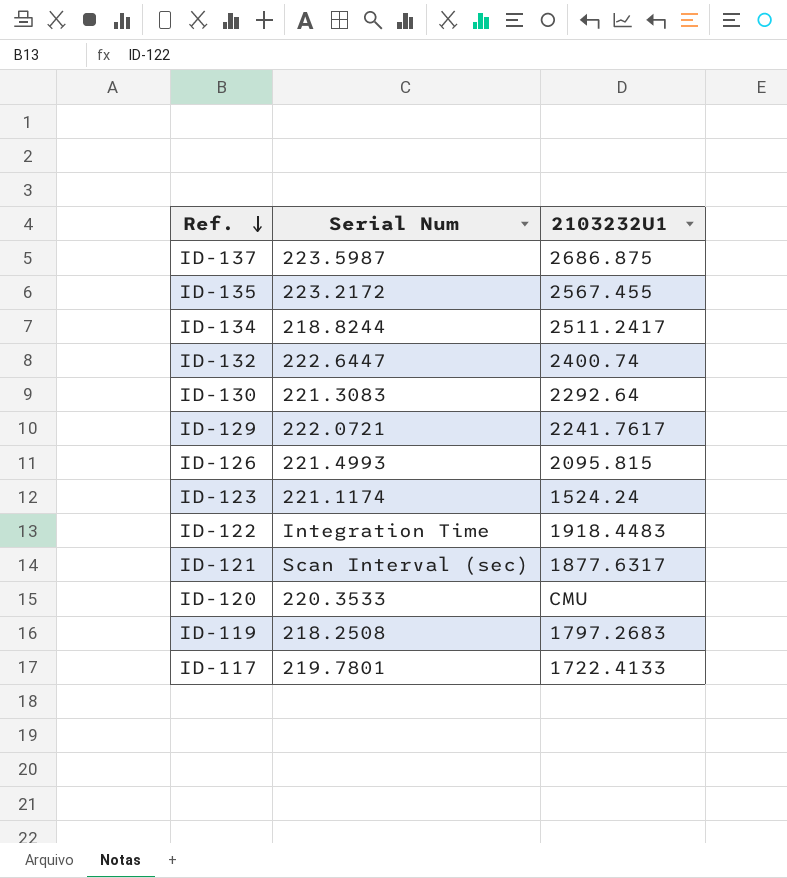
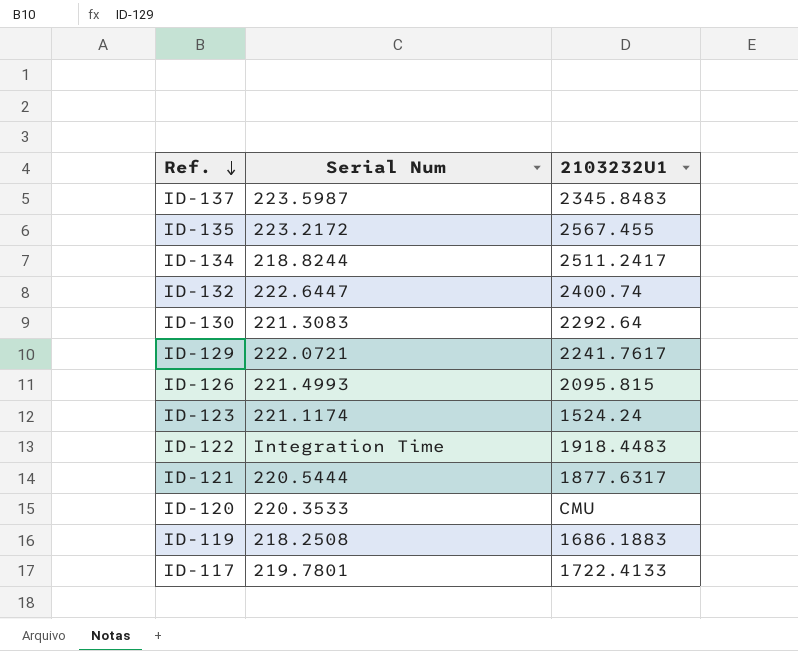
ID-137 | 2103232U1: 2686.875 -> 2345.8483
ID-121 | Serial Num: Scan Interval (sec) -> 220.5444
ID-119 | 2103232U1: 1797.2683 -> 1686.1883

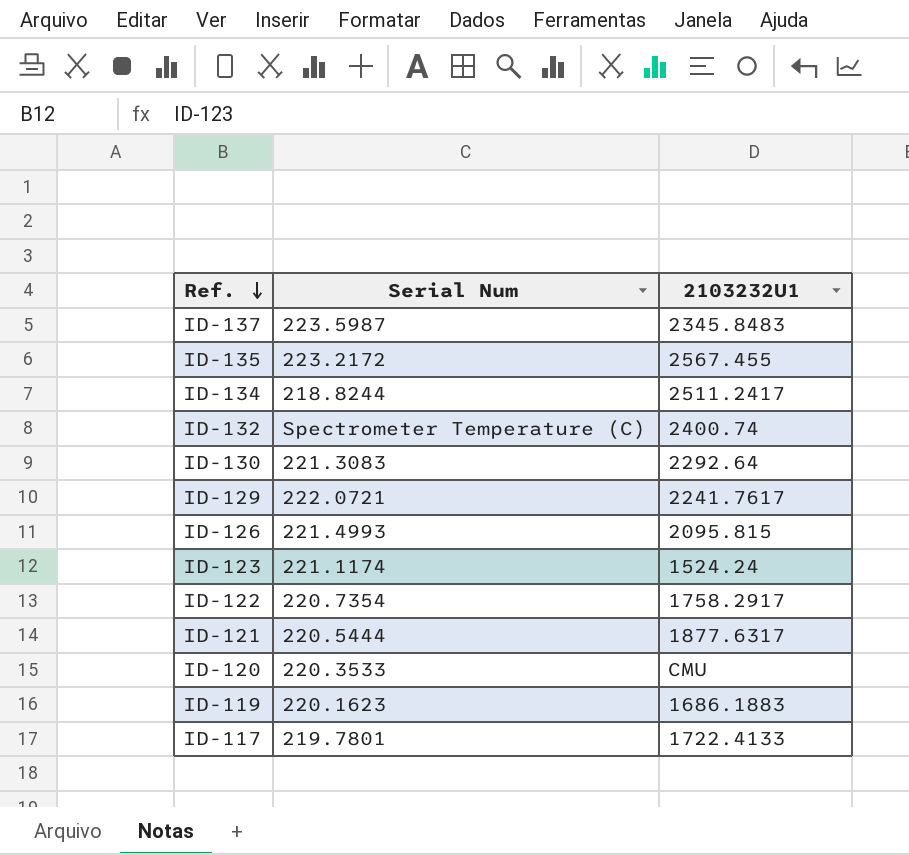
ID-132 | Serial Num: 222.6447 -> Spectrometer Temperature (C)
ID-122 | Serial Num: Integration Time -> 220.7354
ID-122 | 2103232U1: 1918.4483 -> 1758.2917
ID-119 | Serial Num: 218.2508 -> 220.1623

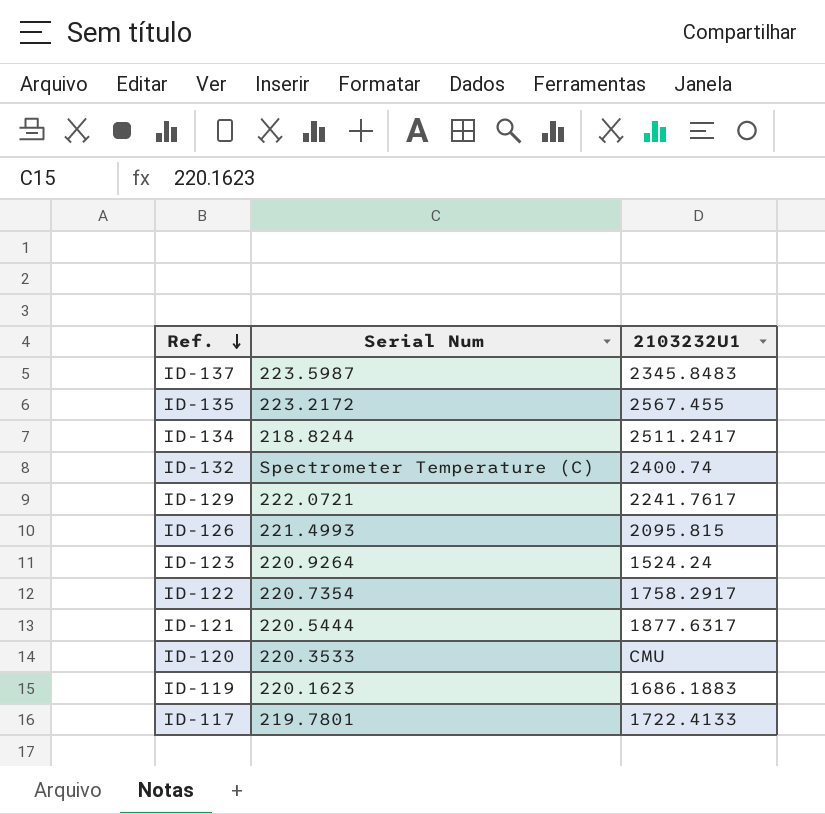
row ID-130: 221.3083 | 2292.64 -> none
ID-123 | Serial Num: 221.1174 -> 220.9264

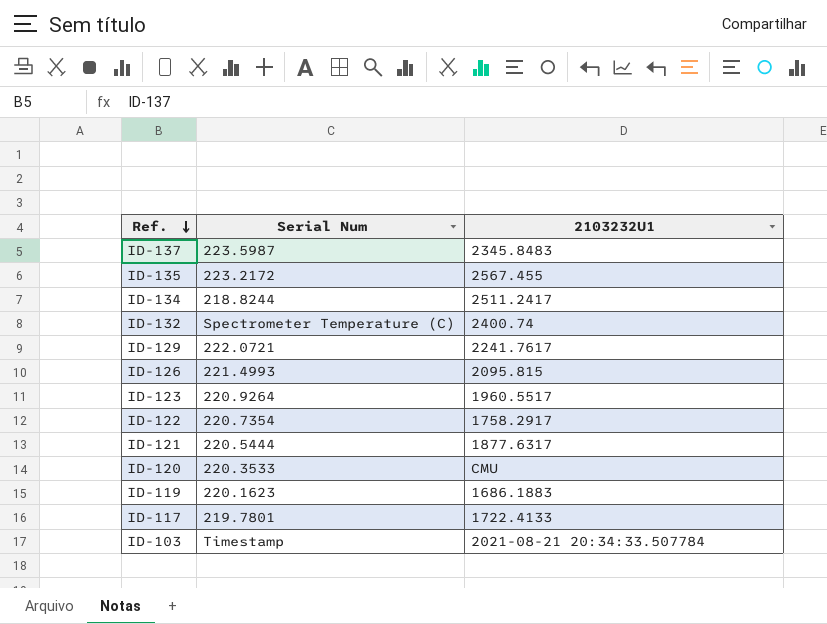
ID-123 | 2103232U1: 1524.24 -> 1960.5517
row ID-103: none -> Timestamp | 2021-08-21 20:34:33.507784

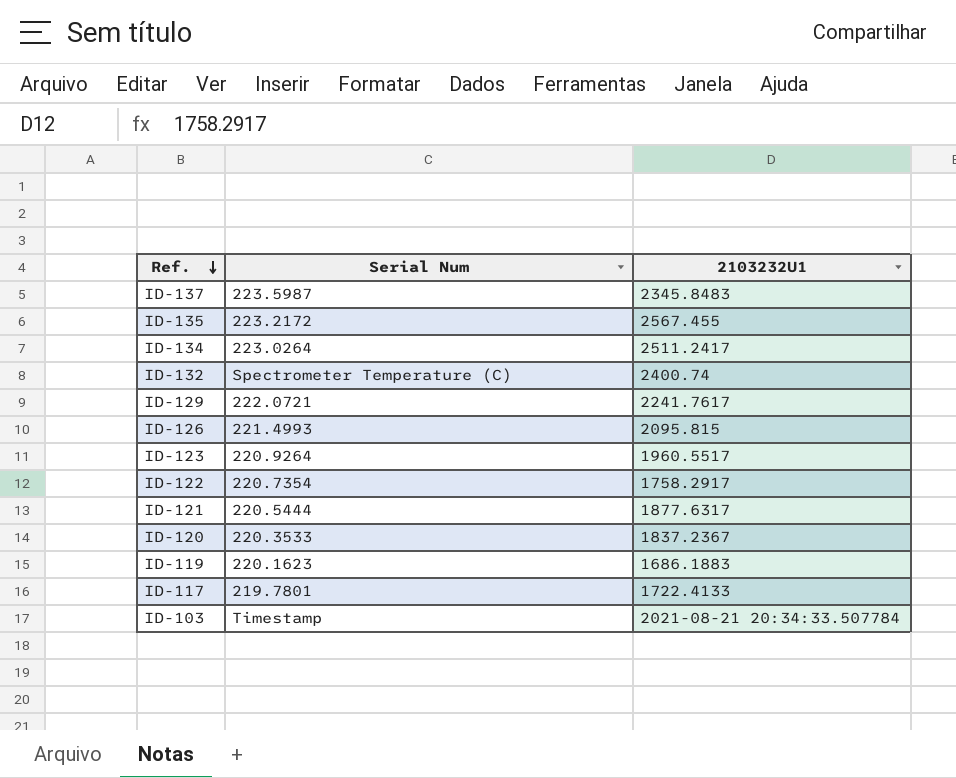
ID-134 | Serial Num: 218.8244 -> 223.0264
ID-120 | 2103232U1: CMU -> 1837.2367

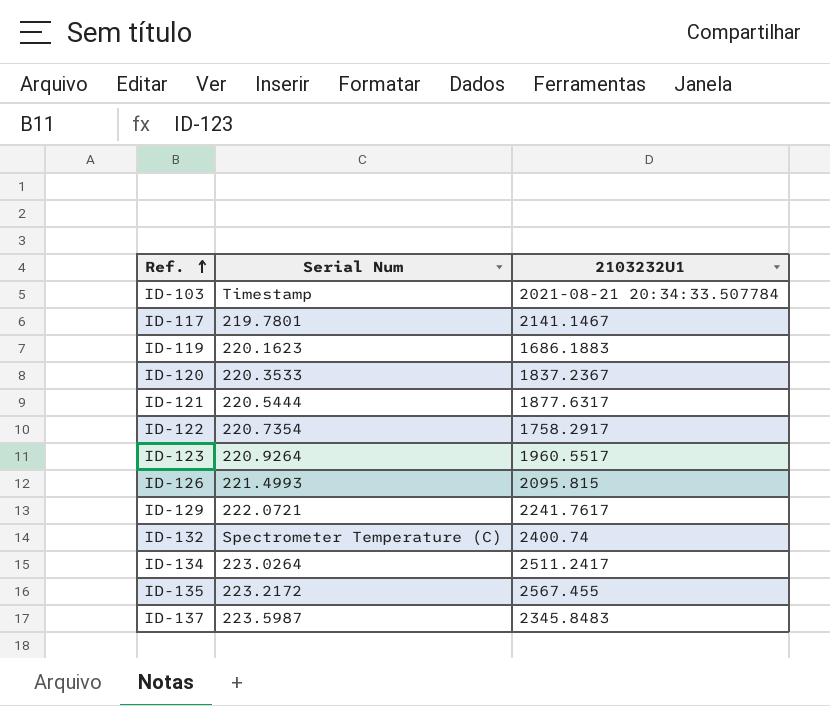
row order: Ref. descending -> Ref. ascending
ID-117 | 2103232U1: 1722.4133 -> 2141.1467

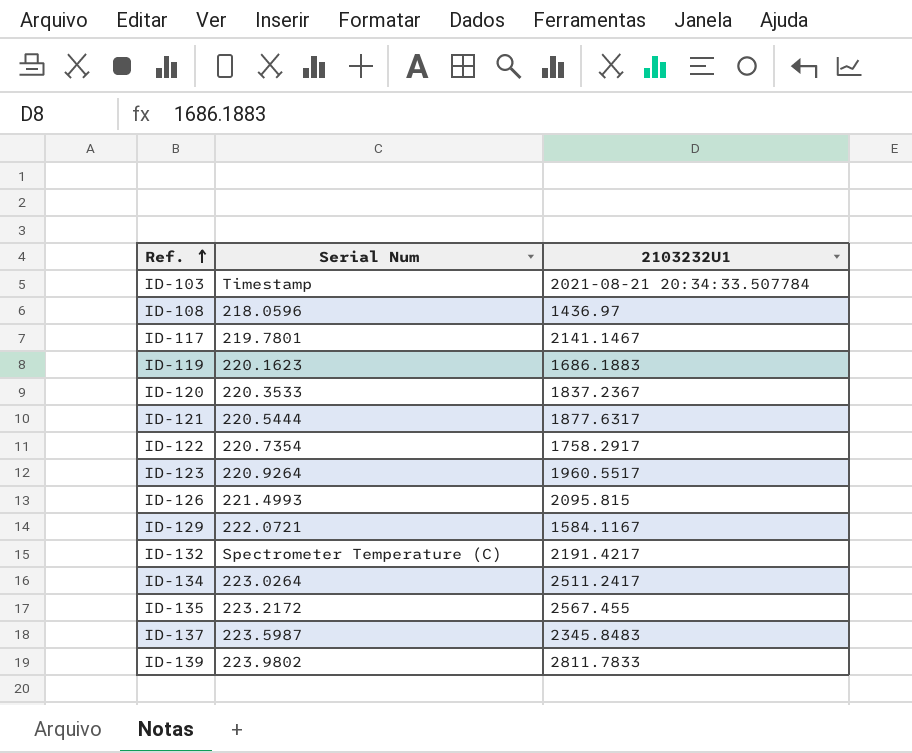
row ID-108: none -> 218.0596 | 1436.97
ID-129 | 2103232U1: 2241.7617 -> 1584.1167
ID-132 | 2103232U1: 2400.74 -> 2191.4217
row ID-139: none -> 223.9802 | 2811.7833

